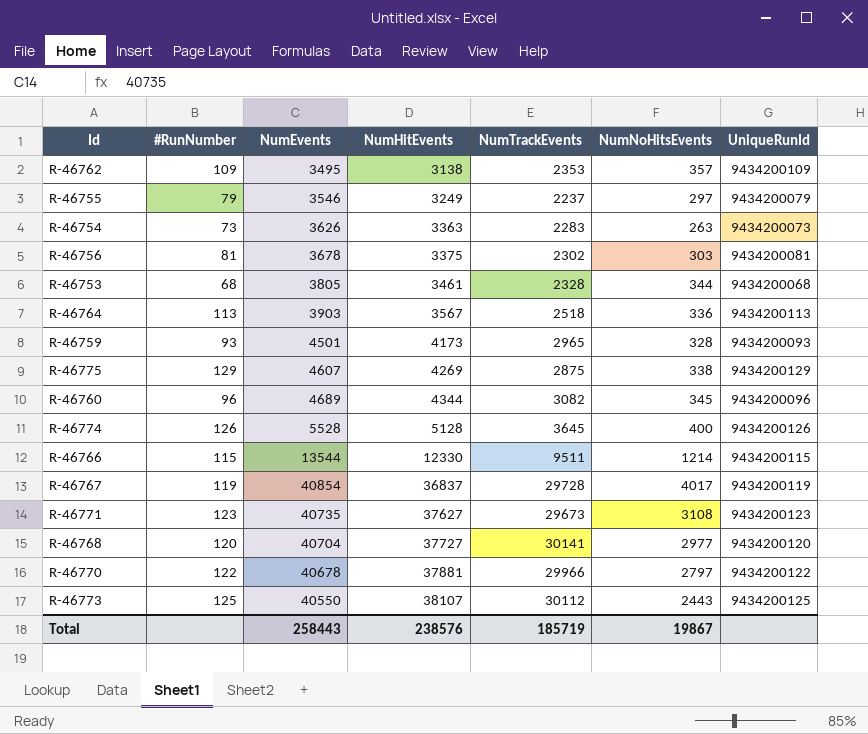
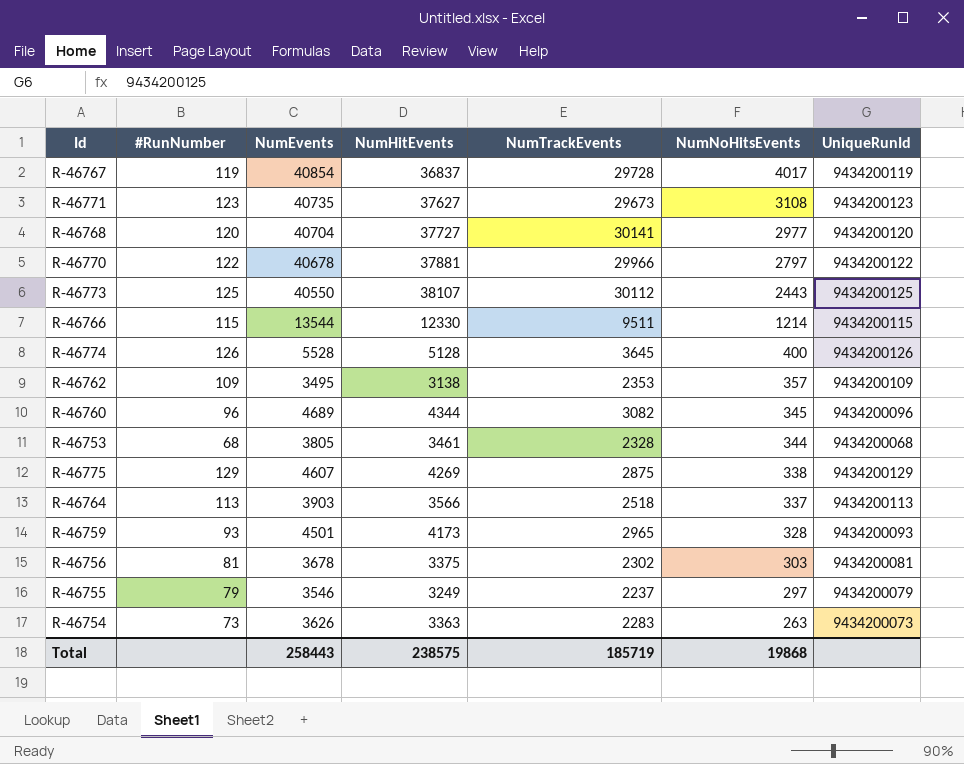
row order: NumHitEvents ascending -> NumNoHitsEvents descending
R-46764 | NumHitEvents: 3567 -> 3566
R-46764 | NumNoHitsEvents: 336 -> 337
Total | NumHitEvents: 238576 -> 238575
Total | NumNoHitsEvents: 19867 -> 19868

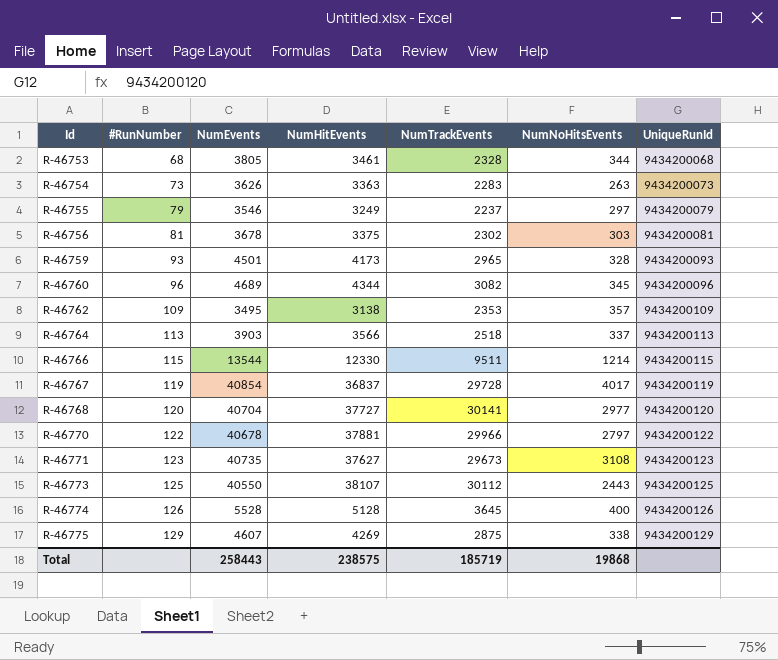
row order: NumNoHitsEvents descending -> Id ascending

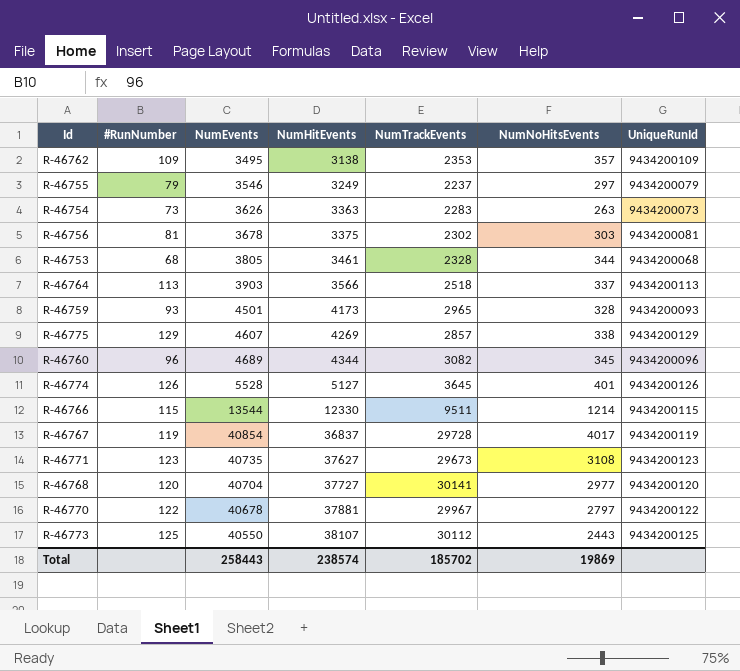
row order: Id ascending -> NumHitEvents ascending
R-46775 | NumTrackEvents: 2875 -> 2857
R-46774 | NumHitEvents: 5128 -> 5127
R-46774 | NumNoHitsEvents: 400 -> 401
R-46770 | NumTrackEvents: 29966 -> 29967
Total | NumHitEvents: 238575 -> 238574
Total | NumTrackEvents: 185719 -> 185702
Total | NumNoHitsEvents: 19868 -> 19869

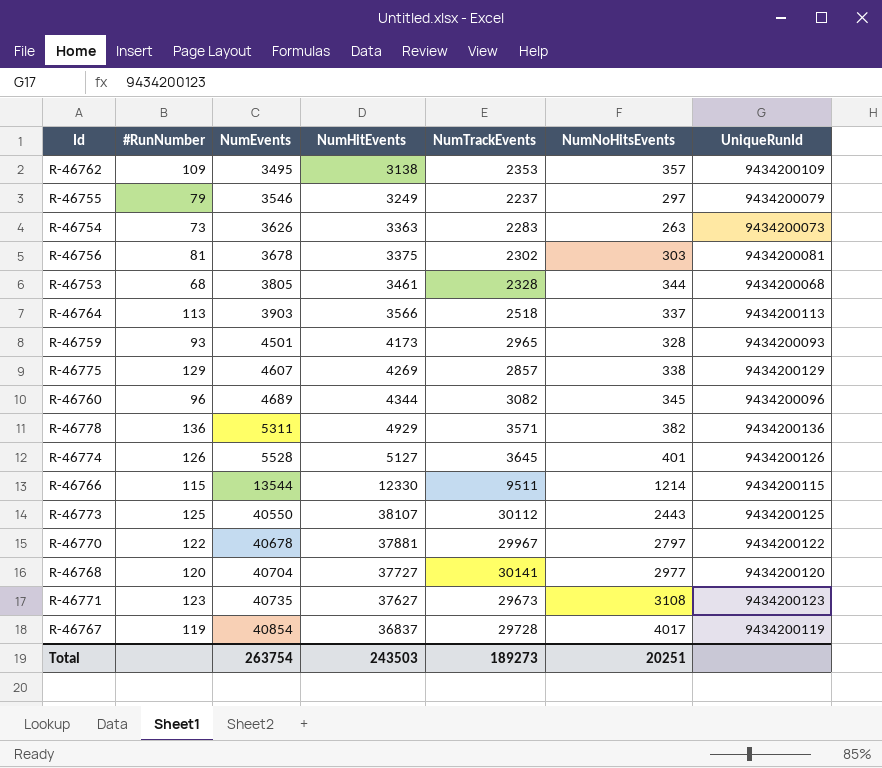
row order: NumHitEvents ascending -> NumEvents ascending
row R-46778: none -> 136 | 5311 | 4929 | 3571 | 382 | 9434200136
Total | NumEvents: 258443 -> 263754
Total | NumHitEvents: 238574 -> 243503
Total | NumTrackEvents: 185702 -> 189273
Total | NumNoHitsEvents: 19869 -> 20251

